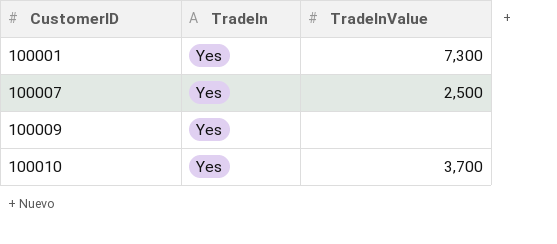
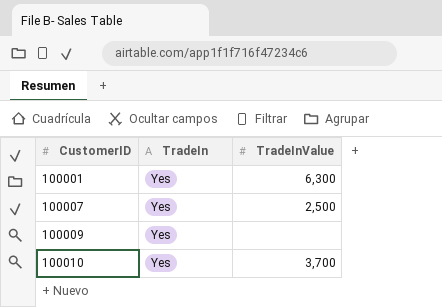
100001 | TradeInValue: 7,300 -> 6,300

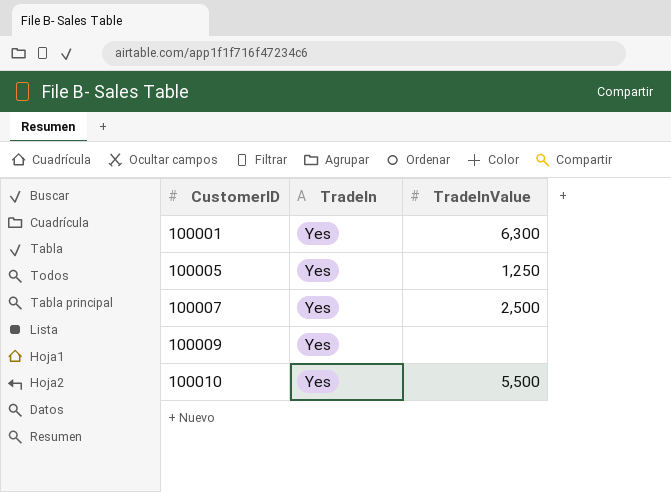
row 100005: none -> Yes | 1,250
100010 | TradeInValue: 3,700 -> 5,500

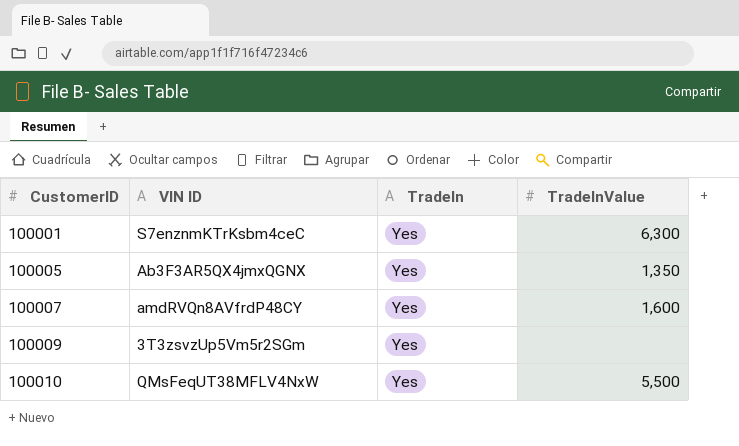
column VIN ID | position: none -> 2
100005 | TradeInValue: 1,250 -> 1,350
100007 | TradeInValue: 2,500 -> 1,600

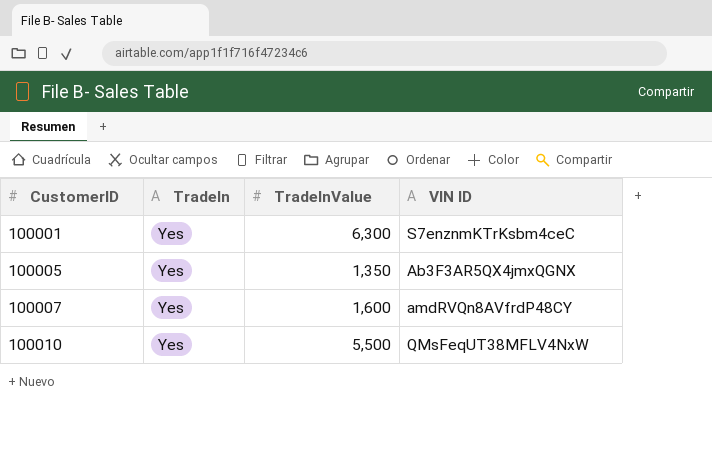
column VIN ID | position: 2 -> 4
row 100009: 3T3zsvzUp5Vm5r2SGm | Yes | none -> none

